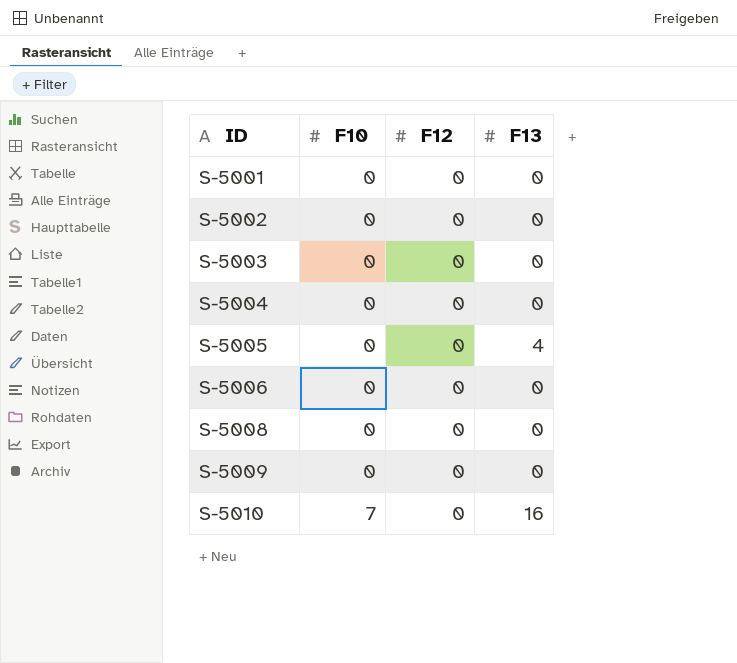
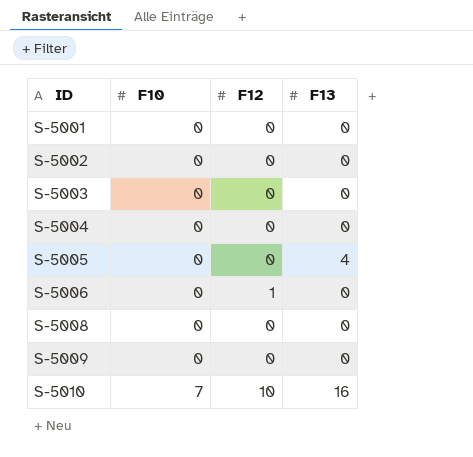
S-5006 | F12: 0 -> 1
S-5010 | F12: 0 -> 10

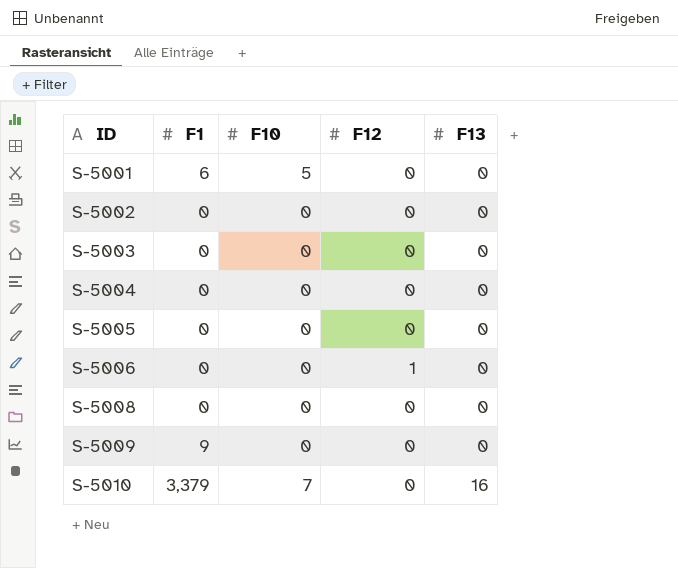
column F1 | position: none -> 2
S-5001 | F10: 0 -> 5
S-5005 | F13: 4 -> 0
S-5010 | F12: 10 -> 0

